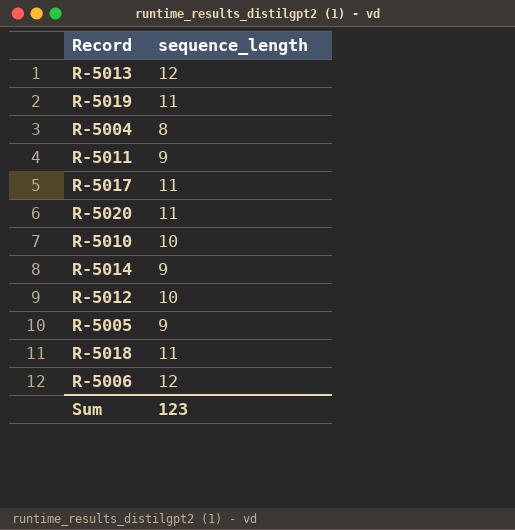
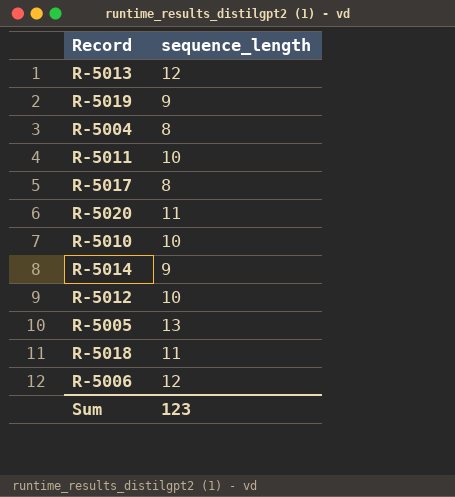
R-5019 | sequence_length: 11 -> 9
R-5011 | sequence_length: 9 -> 10
R-5017 | sequence_length: 11 -> 8
R-5005 | sequence_length: 9 -> 13

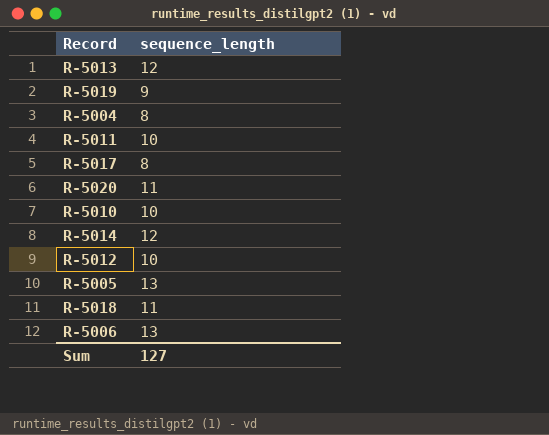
R-5014 | sequence_length: 9 -> 12
R-5006 | sequence_length: 12 -> 13
Sum | sequence_length: 123 -> 127

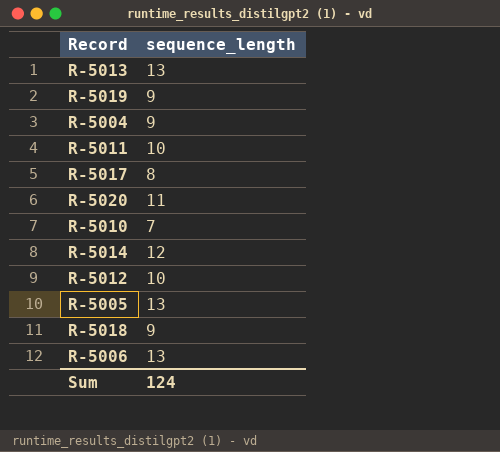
R-5013 | sequence_length: 12 -> 13
R-5004 | sequence_length: 8 -> 9
R-5010 | sequence_length: 10 -> 7
R-5018 | sequence_length: 11 -> 9
Sum | sequence_length: 127 -> 124

